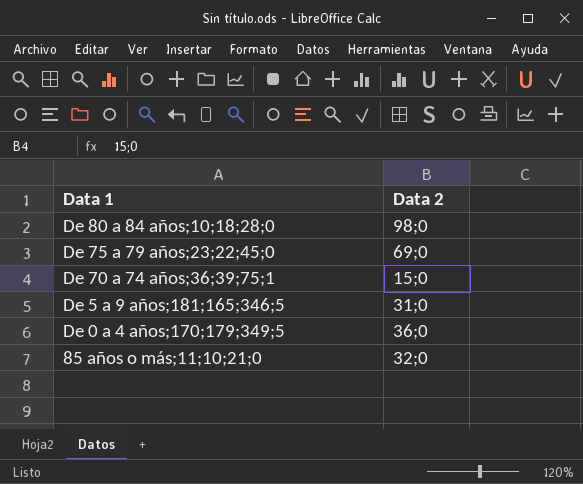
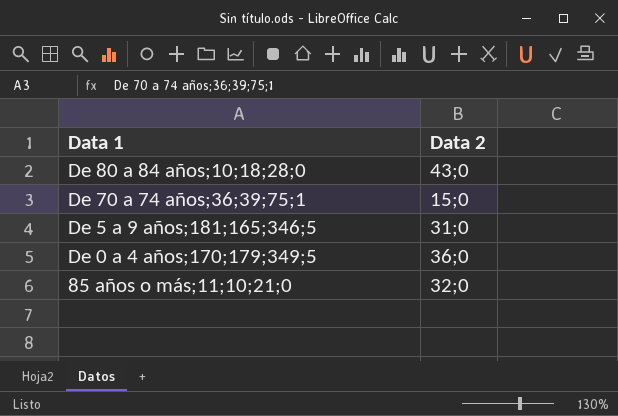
row De 75 a 79 años;23;22;45;0: 69;0 -> none
De 80 a 84 años;10;18;28;0 | Data 2: 98;0 -> 43;0

